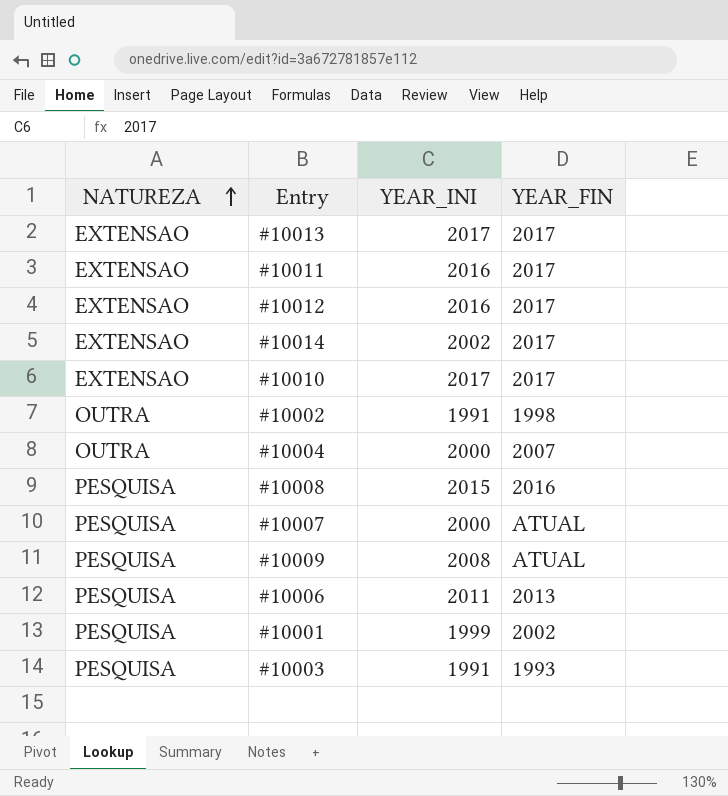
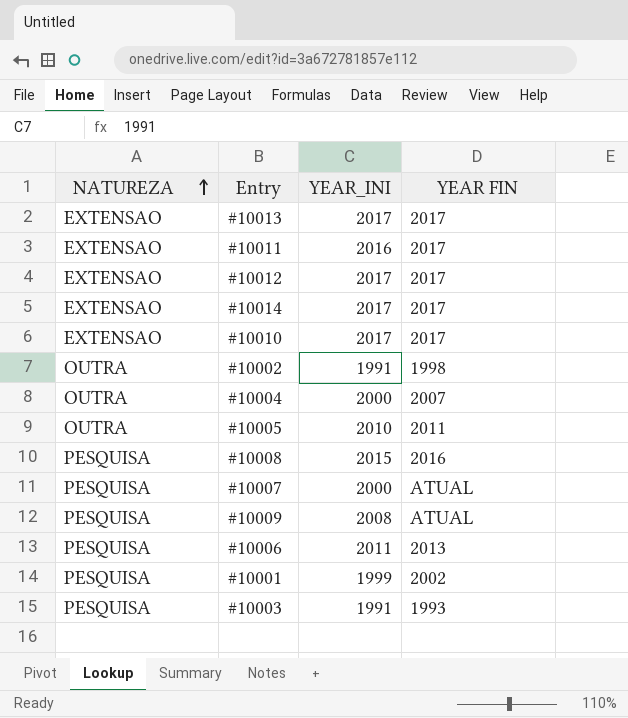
column name: YEAR_FIN -> YEAR FIN
#10012 | YEAR_INI: 2016 -> 2017
#10014 | YEAR_INI: 2002 -> 2017
row #10005: none -> OUTRA | 2010 | 2011

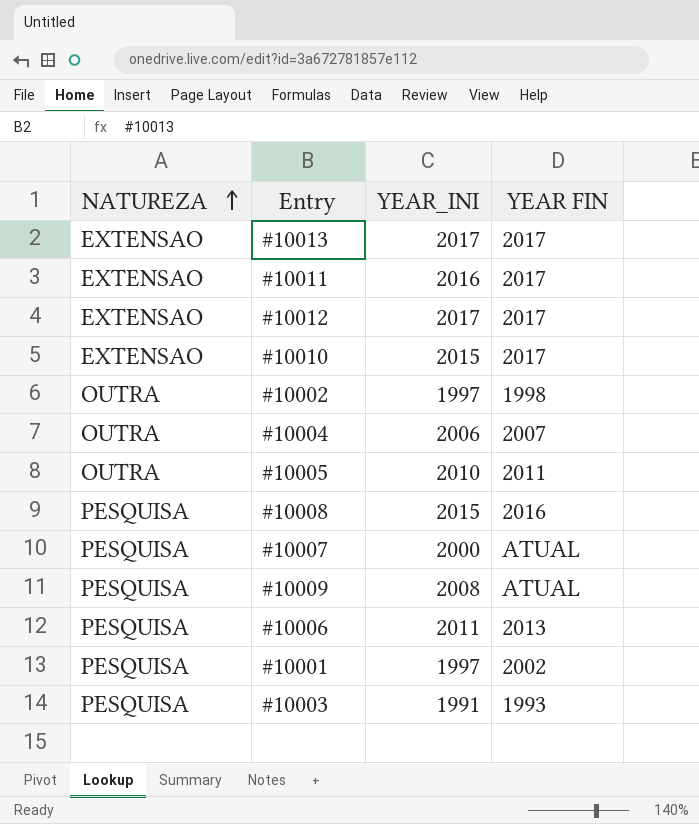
row #10014: EXTENSAO | 2017 | 2017 -> none
#10010 | YEAR_INI: 2017 -> 2015
#10002 | YEAR_INI: 1991 -> 1997
#10004 | YEAR_INI: 2000 -> 2006
#10001 | YEAR_INI: 1999 -> 1997

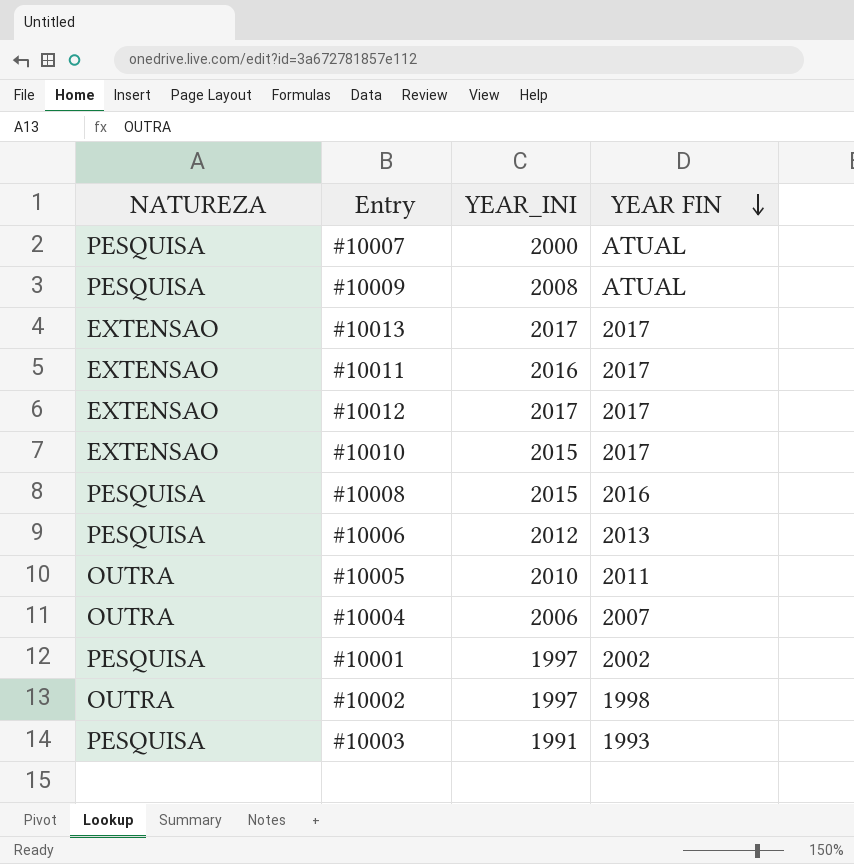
row order: NATUREZA ascending -> YEAR FIN descending
#10006 | YEAR_INI: 2011 -> 2012

